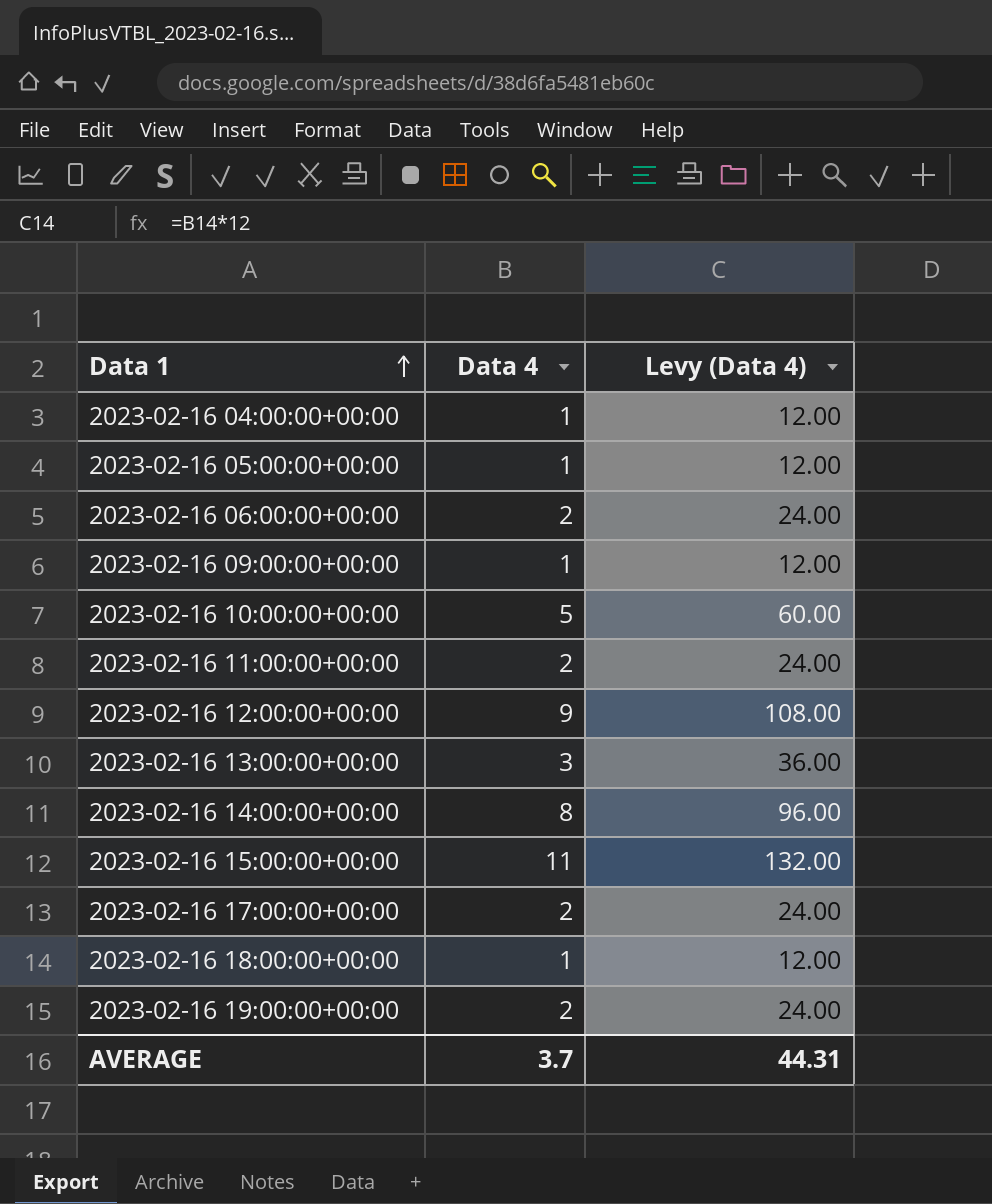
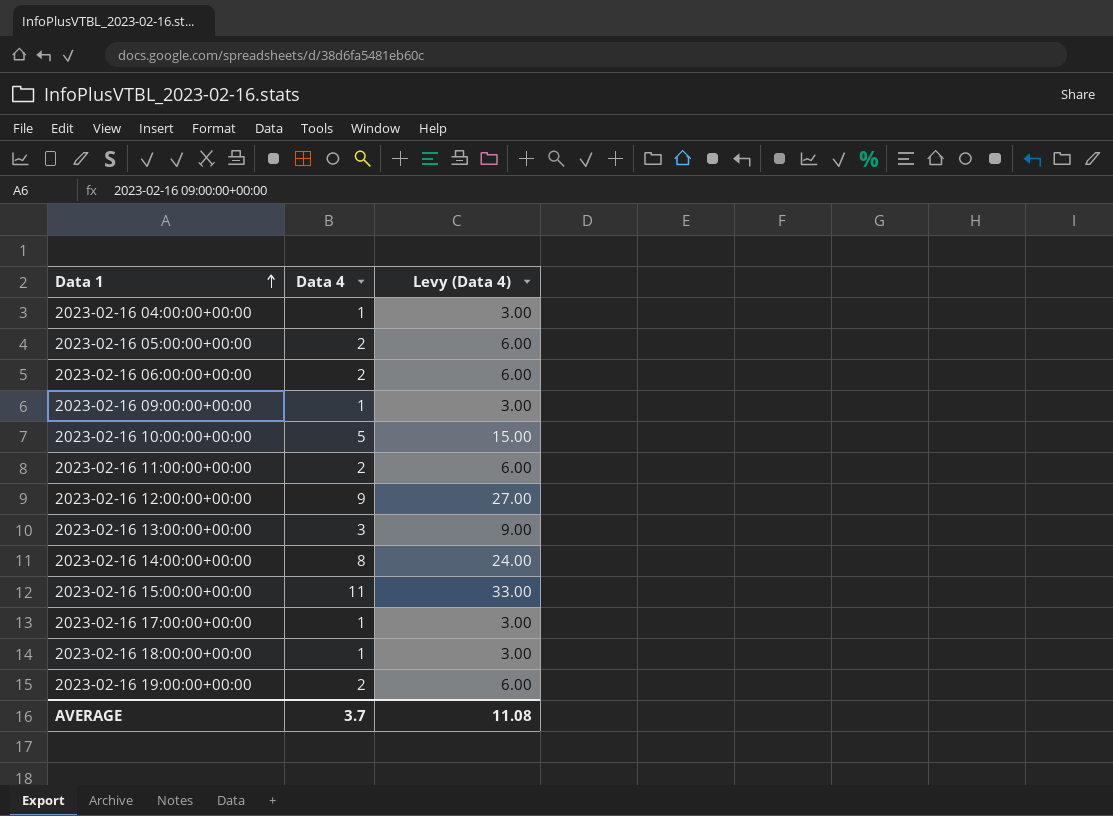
column Levy (Data 4) | formula: [Data 4] * 12 -> [Data 4] * 3
2023-02-16 05:00:00+00:00 | Data 4: 1 -> 2
2023-02-16 17:00:00+00:00 | Data 4: 2 -> 1
AVERAGE | Levy (Data 4): 44.31 -> 11.08

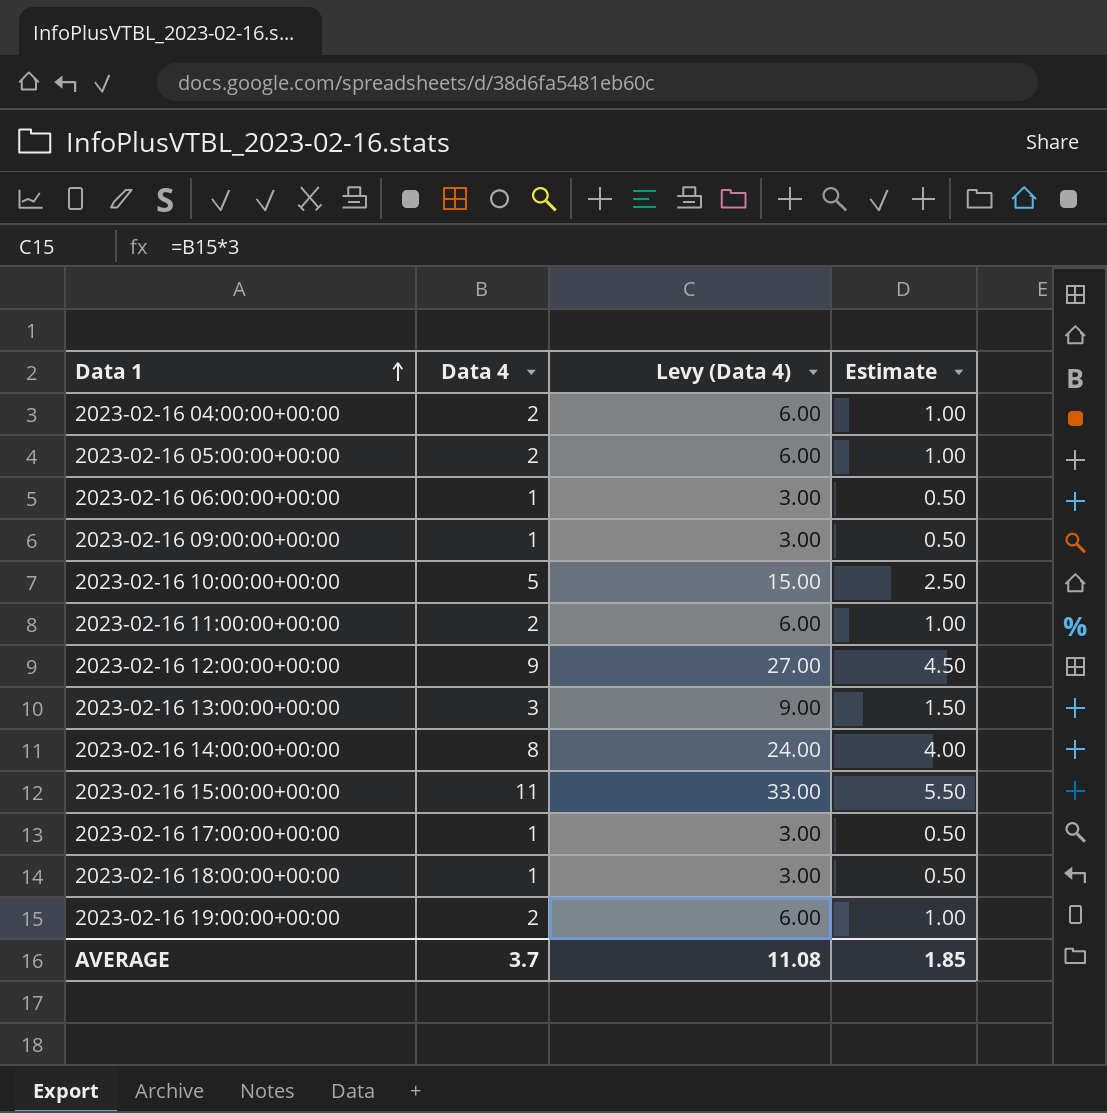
column Estimate | formula: none -> [Data 4] * 0.5
2023-02-16 04:00:00+00:00 | Data 4: 1 -> 2
2023-02-16 04:00:00+00:00 | Levy (Data 4): 3.00 -> 6.00
2023-02-16 06:00:00+00:00 | Data 4: 2 -> 1
2023-02-16 06:00:00+00:00 | Levy (Data 4): 6.00 -> 3.00

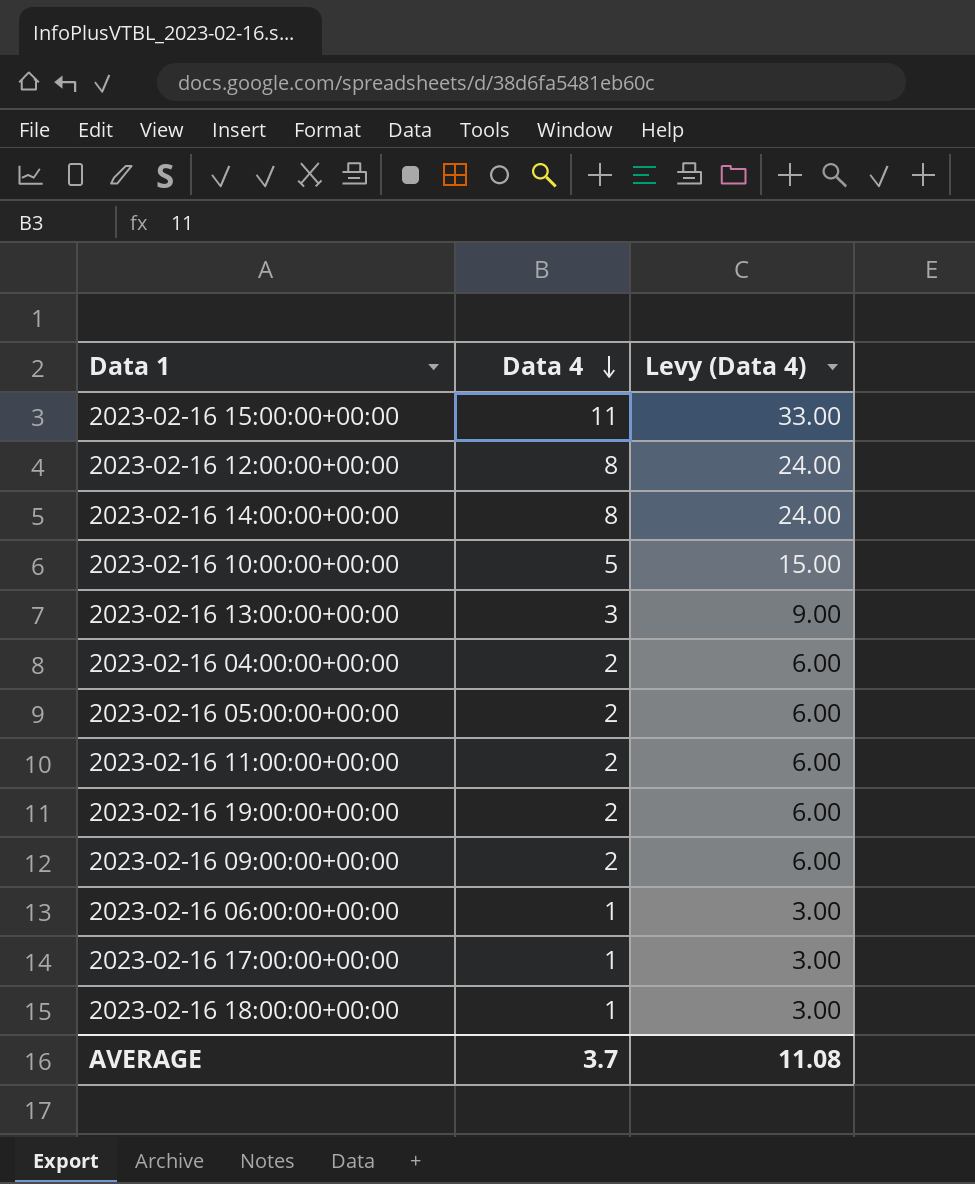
row order: Data 1 ascending -> Data 4 descending
column Estimate | formula: [Data 4] * 0.5 -> none
2023-02-16 12:00:00+00:00 | Data 4: 9 -> 8
2023-02-16 12:00:00+00:00 | Levy (Data 4): 27.00 -> 24.00
2023-02-16 09:00:00+00:00 | Data 4: 1 -> 2
2023-02-16 09:00:00+00:00 | Levy (Data 4): 3.00 -> 6.00

